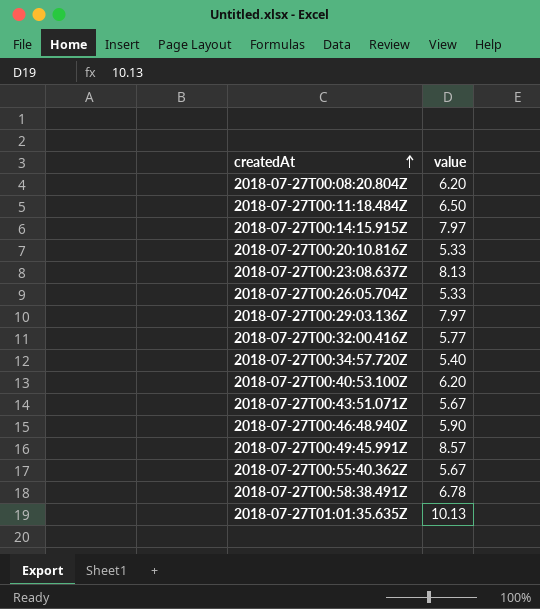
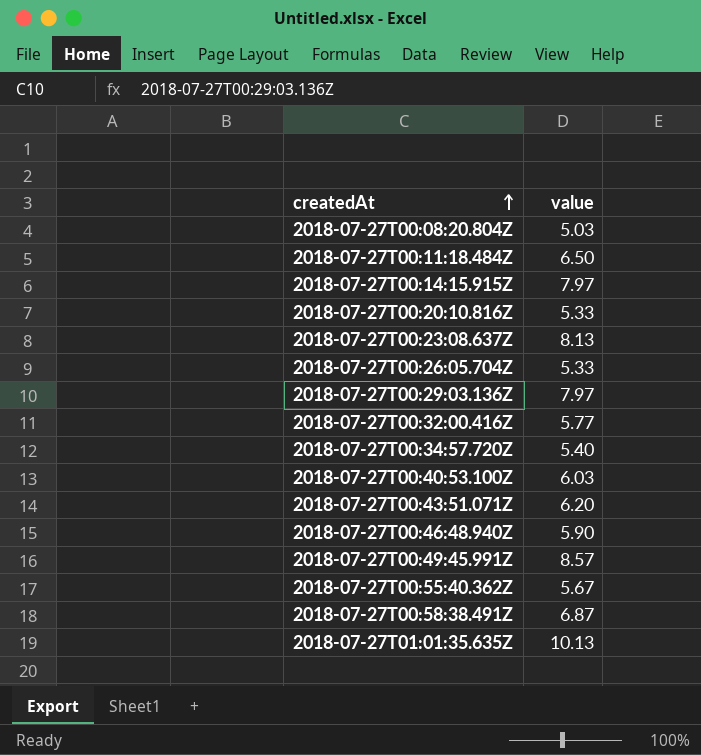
2018-07-27T00:08:20.804Z | value: 6.20 -> 5.03
2018-07-27T00:40:53.100Z | value: 6.20 -> 6.03
2018-07-27T00:43:51.071Z | value: 5.67 -> 6.20
2018-07-27T00:58:38.491Z | value: 6.78 -> 6.87

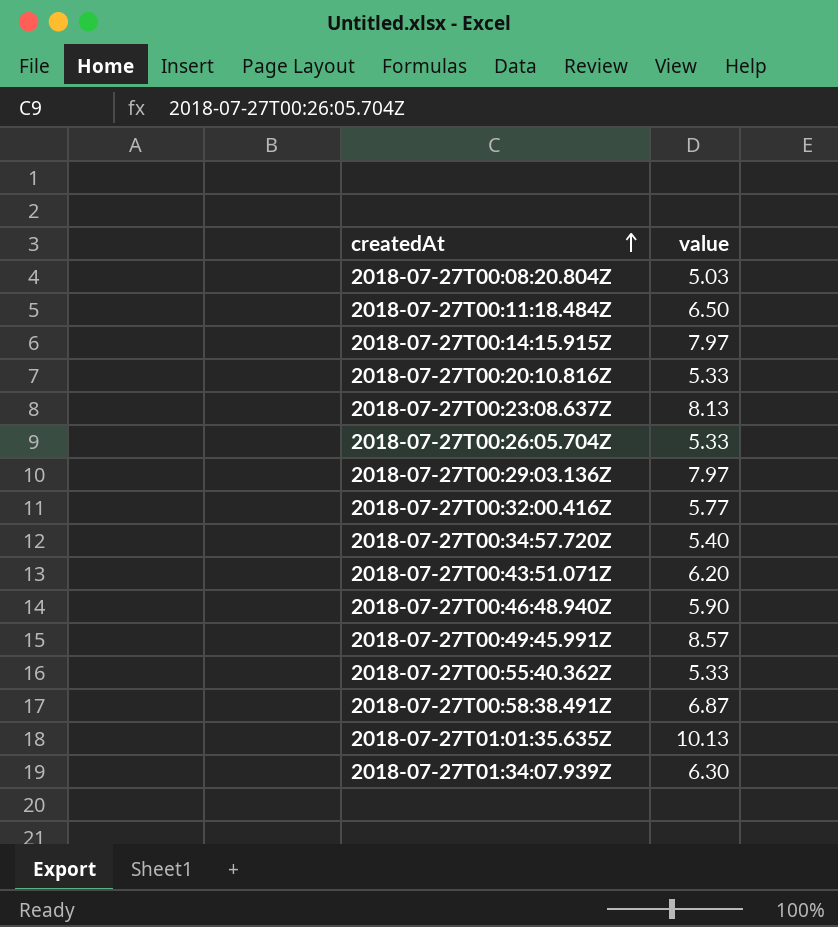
row 2018-07-27T00:40:53.100Z: 6.03 -> none
2018-07-27T00:55:40.362Z | value: 5.67 -> 5.33
row 2018-07-27T01:34:07.939Z: none -> 6.30

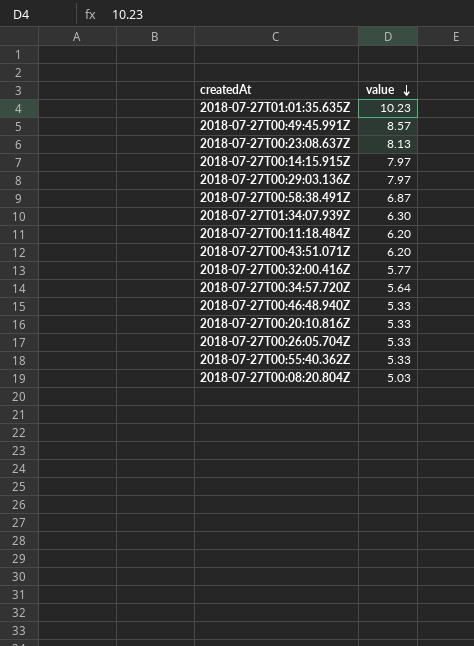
row order: createdAt ascending -> value descending
2018-07-27T01:01:35.635Z | value: 10.13 -> 10.23
2018-07-27T00:11:18.484Z | value: 6.50 -> 6.20
2018-07-27T00:34:57.720Z | value: 5.40 -> 5.64
2018-07-27T00:46:48.940Z | value: 5.90 -> 5.33

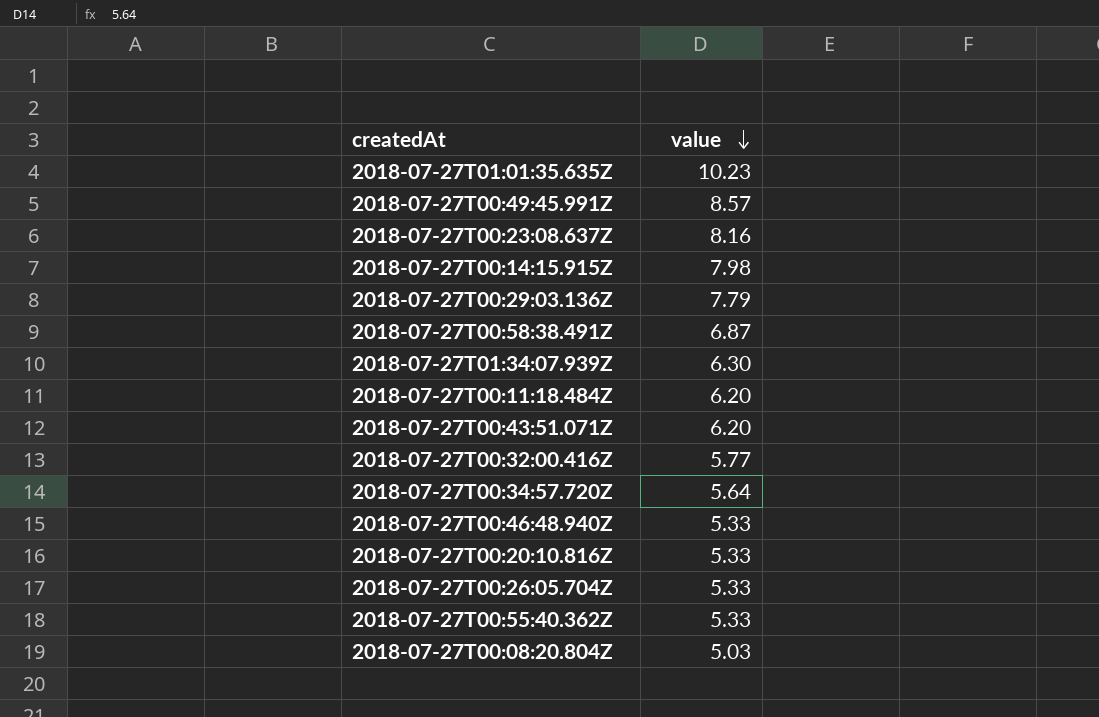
2018-07-27T00:23:08.637Z | value: 8.13 -> 8.16
2018-07-27T00:14:15.915Z | value: 7.97 -> 7.98
2018-07-27T00:29:03.136Z | value: 7.97 -> 7.79

